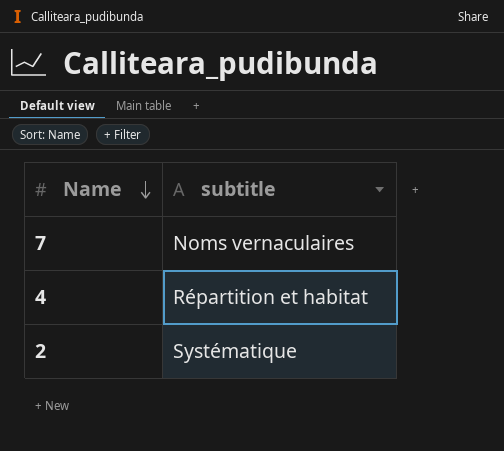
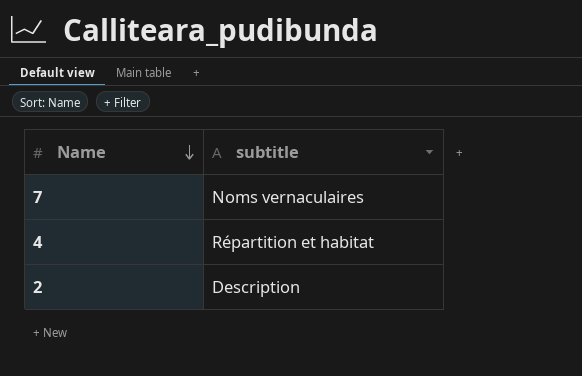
2 | subtitle: Systématique -> Description

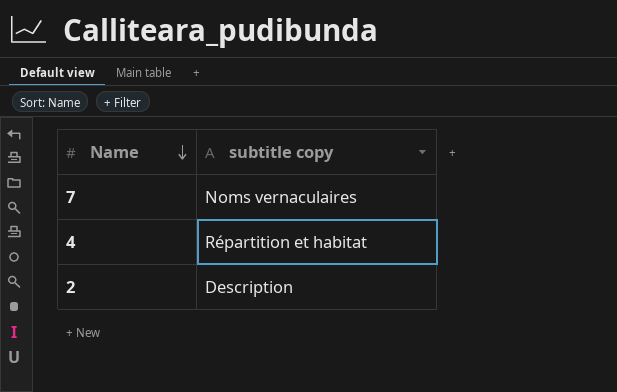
column name: subtitle -> subtitle copy

